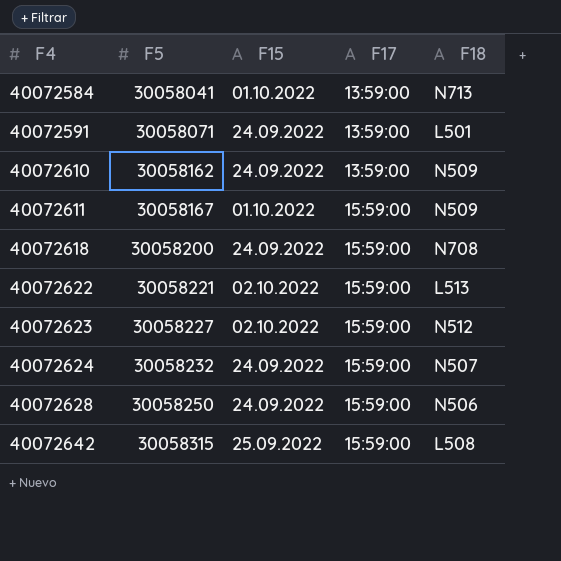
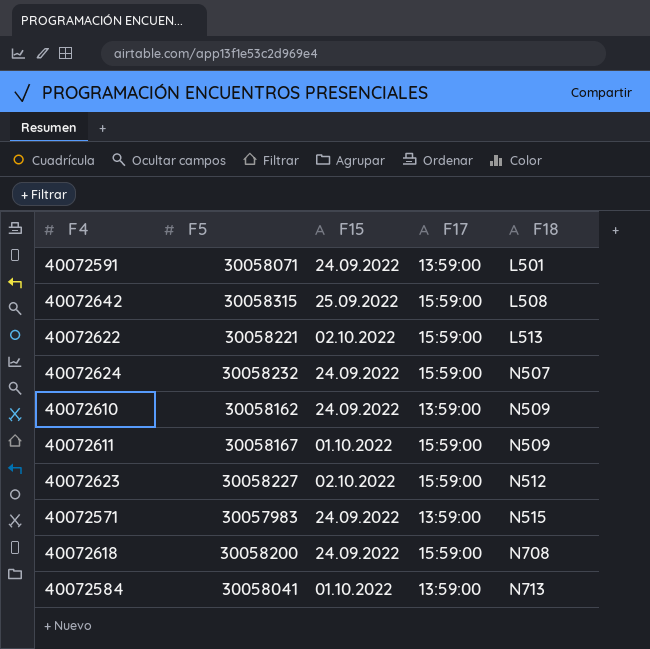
row order: F4 ascending -> F18 ascending
row 40072628: 30058250 | 24.09.2022 | 15:59:00 | N506 -> none
row 40072571: none -> 30057983 | 24.09.2022 | 13:59:00 | N515

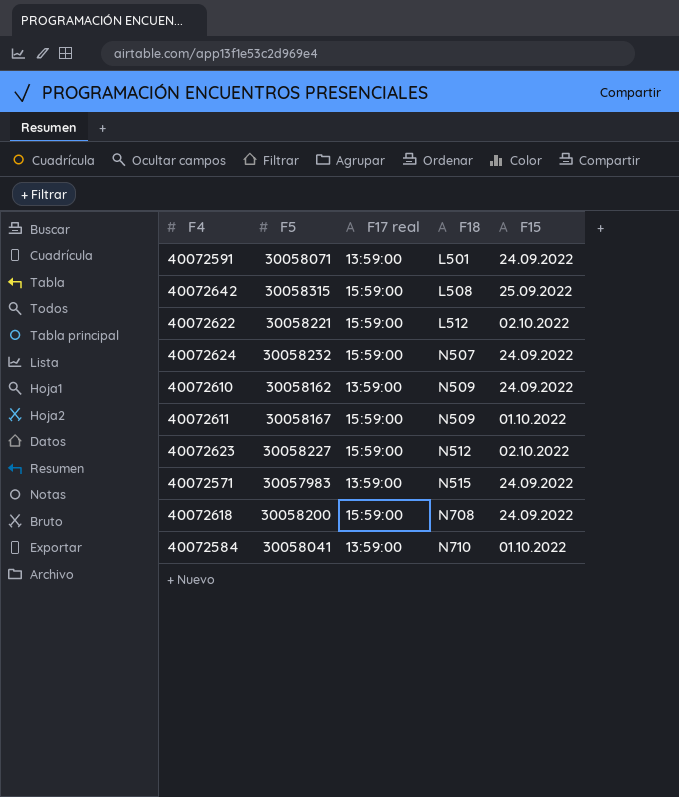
column name: F17 -> F17 real
column F15 | position: 3 -> 5
40072622 | F18: L513 -> L512
40072584 | F18: N713 -> N710

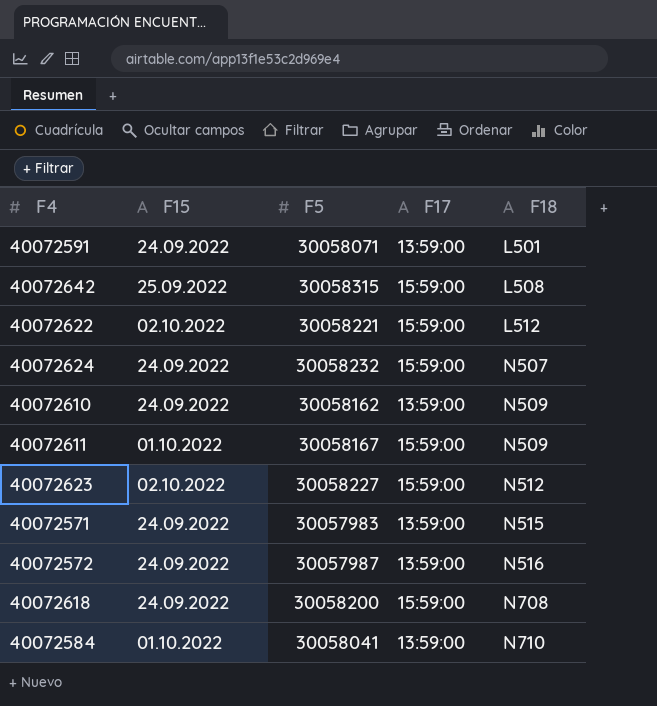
column F15 | position: 5 -> 2
column name: F17 real -> F17
row 40072572: none -> 24.09.2022 | 30057987 | 13:59:00 | N516

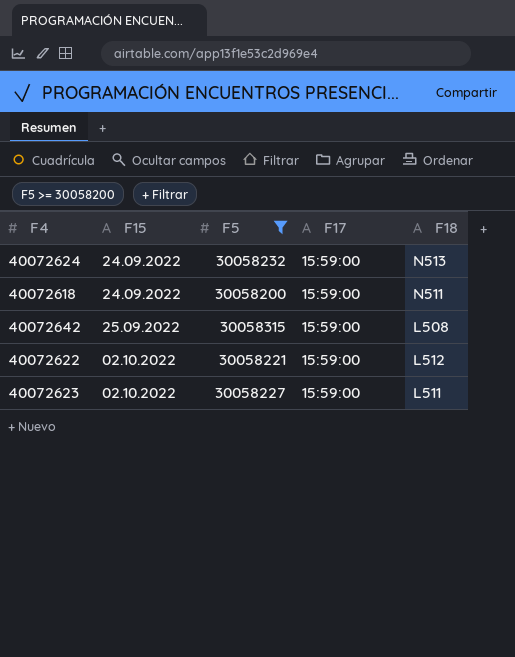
filter: none -> F5 >= 30058200
row order: F18 ascending -> F15 ascending
40072624 | F18: N507 -> N513
40072618 | F18: N708 -> N511
40072623 | F18: N512 -> L511

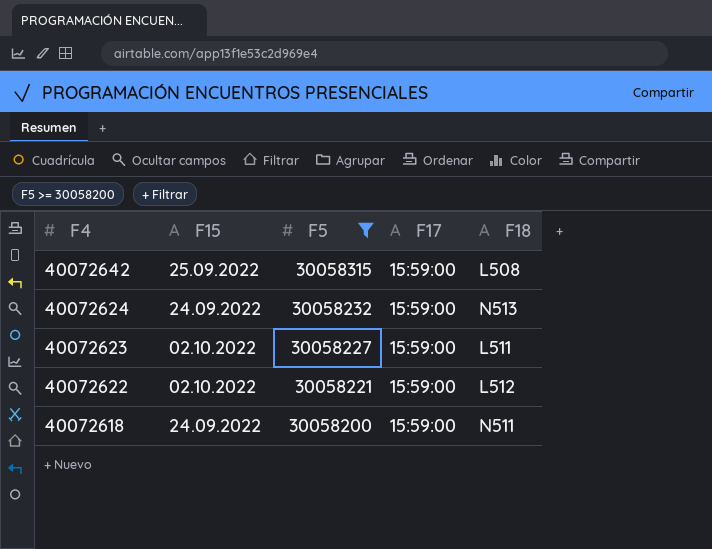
row order: F15 ascending -> F4 descending

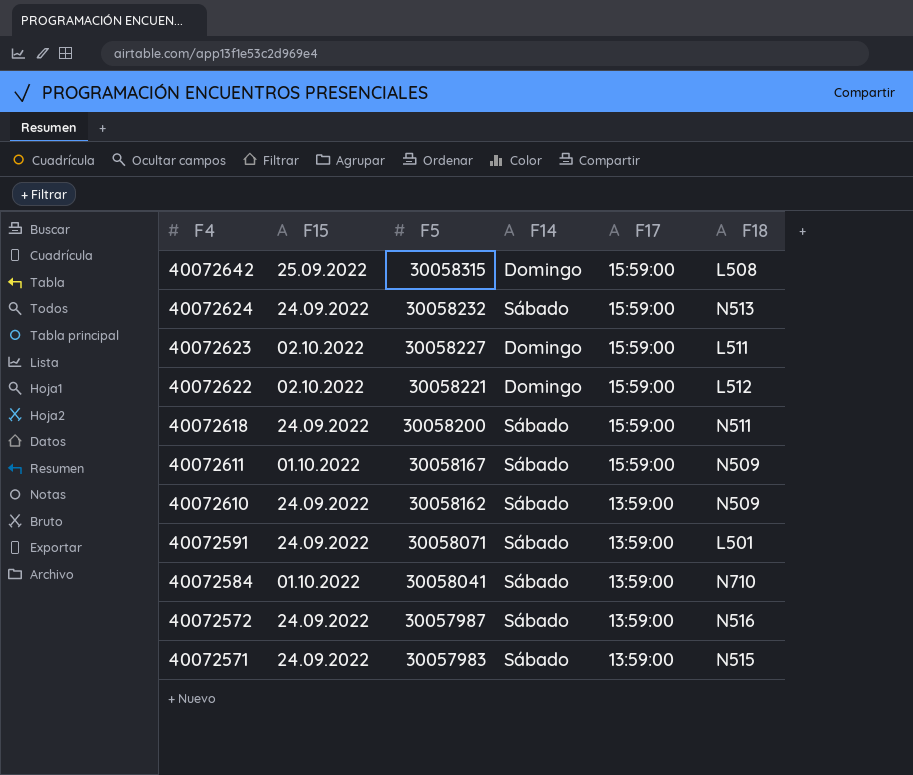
filter: F5 >= 30058200 -> none
column F14 | position: none -> 4

